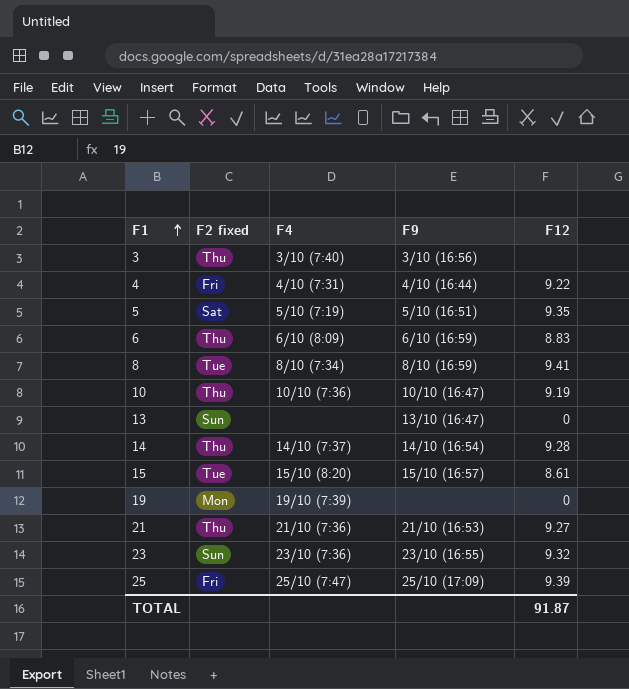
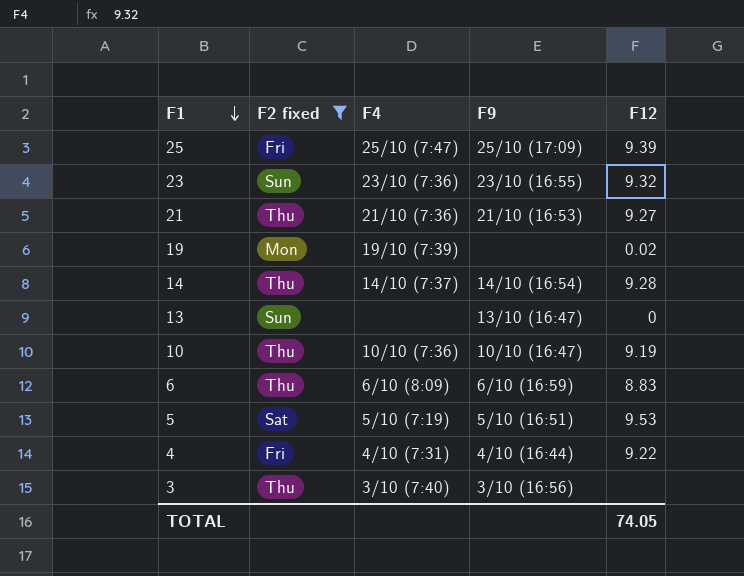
filter: none -> F2 fixed != Tue
row order: F1 ascending -> F1 descending
19 | F12: 0 -> 0.02
5 | F12: 9.35 -> 9.53
TOTAL | F12: 91.87 -> 74.05

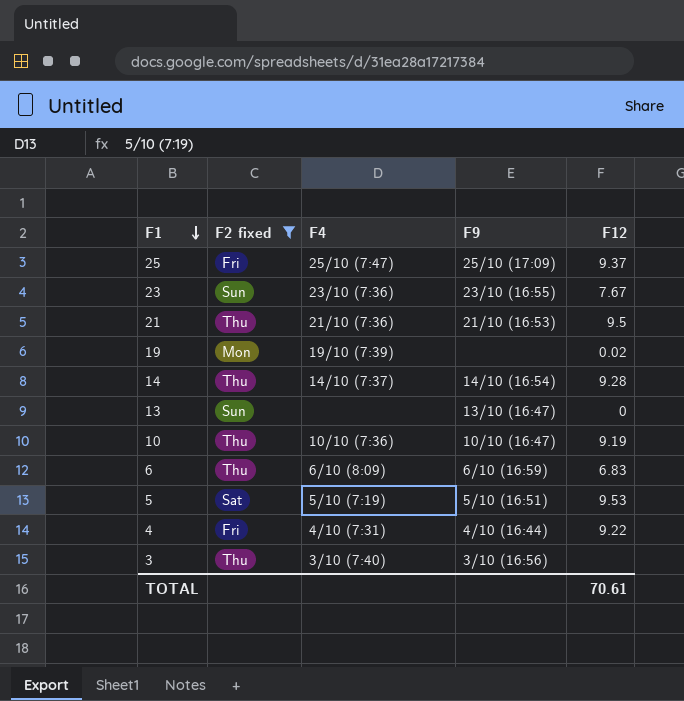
25 | F12: 9.39 -> 9.37
23 | F12: 9.32 -> 7.67
21 | F12: 9.27 -> 9.5
6 | F12: 8.83 -> 6.83
TOTAL | F12: 74.05 -> 70.61

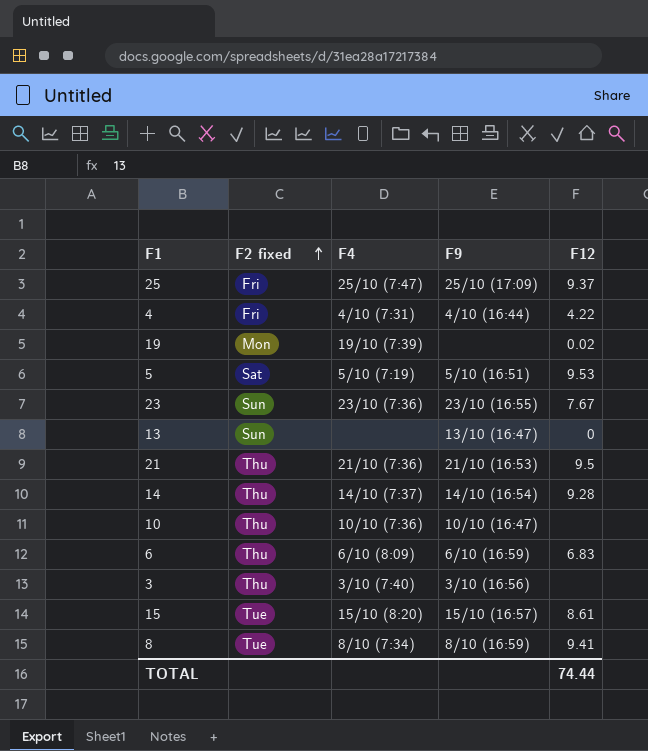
filter: F2 fixed != Tue -> none
row order: F1 descending -> F2 fixed ascending
4 | F12: 9.22 -> 4.22
10 | F12: 9.19 -> none
TOTAL | F12: 70.61 -> 74.44

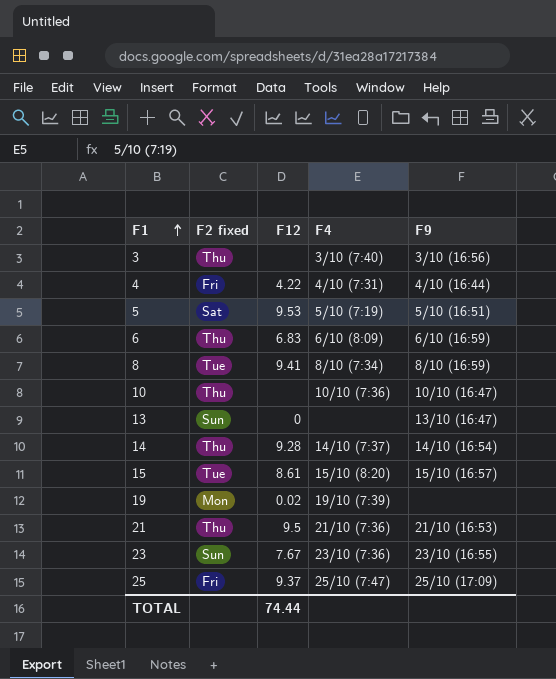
row order: F2 fixed ascending -> F1 ascending
column F12 | position: 5 -> 3

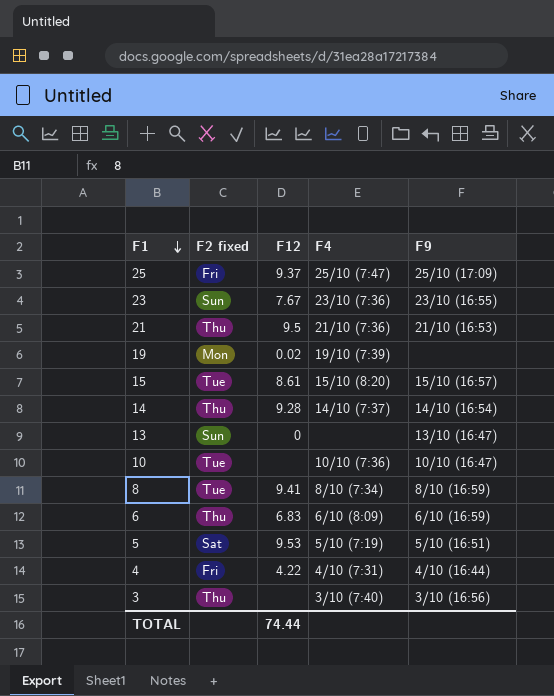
row order: F1 ascending -> F1 descending
10 | F2 fixed: Thu -> Tue

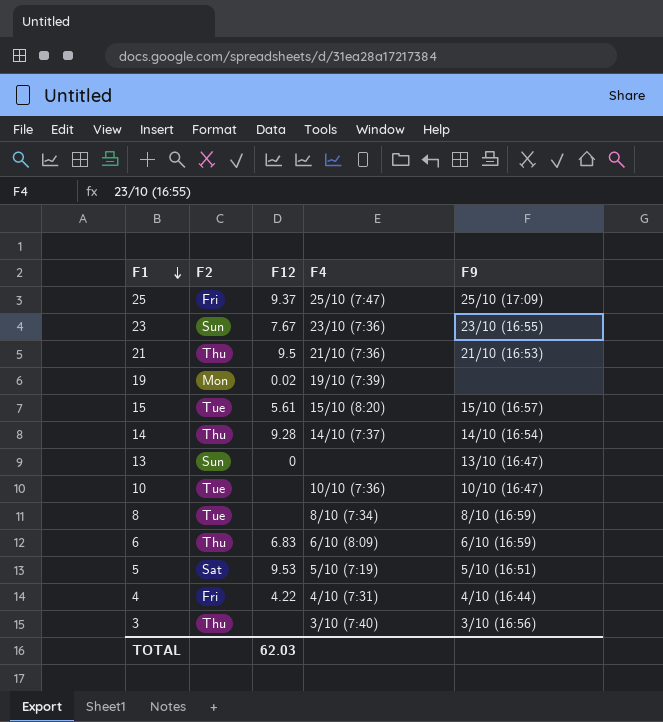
column name: F2 fixed -> F2
15 | F12: 8.61 -> 5.61
8 | F12: 9.41 -> none
TOTAL | F12: 74.44 -> 62.03

